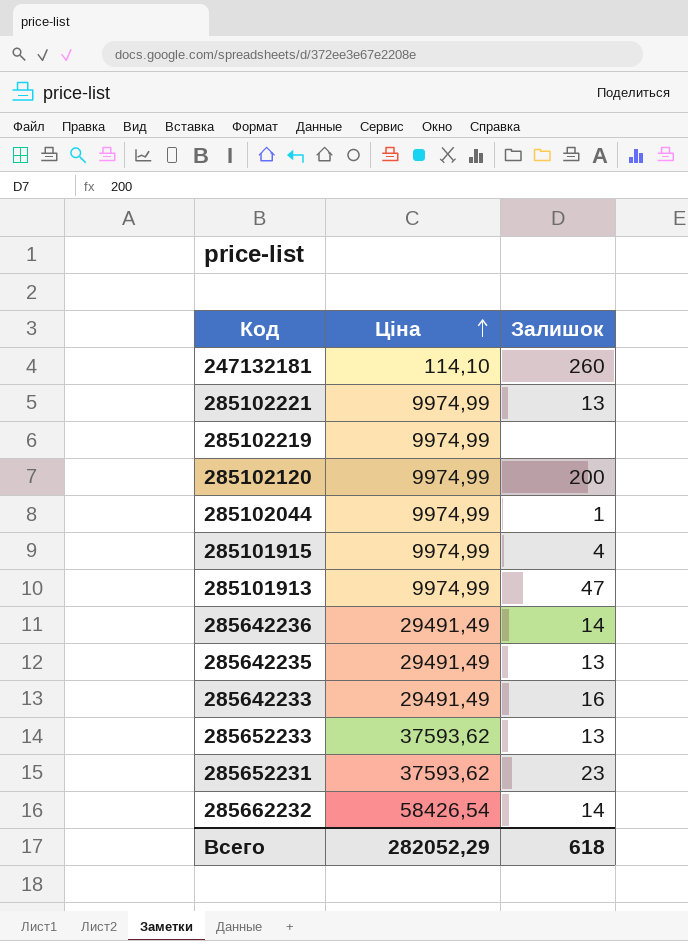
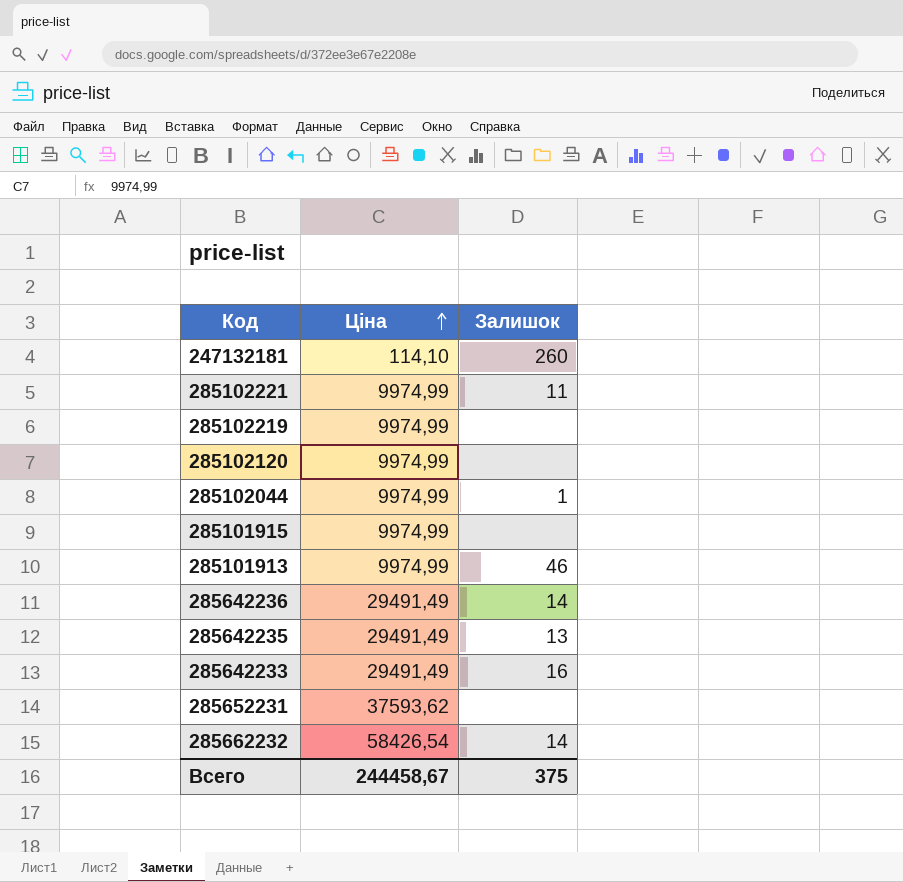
row 285652233: 37593,62 | 13 -> none
285102221 | Залишок: 13 -> 11
285102120 | Залишок: 200 -> none
285101915 | Залишок: 4 -> none
285101913 | Залишок: 47 -> 46
285652231 | Залишок: 23 -> none
Всего | Ціна: 282052,29 -> 244458,67
Всего | Залишок: 618 -> 375

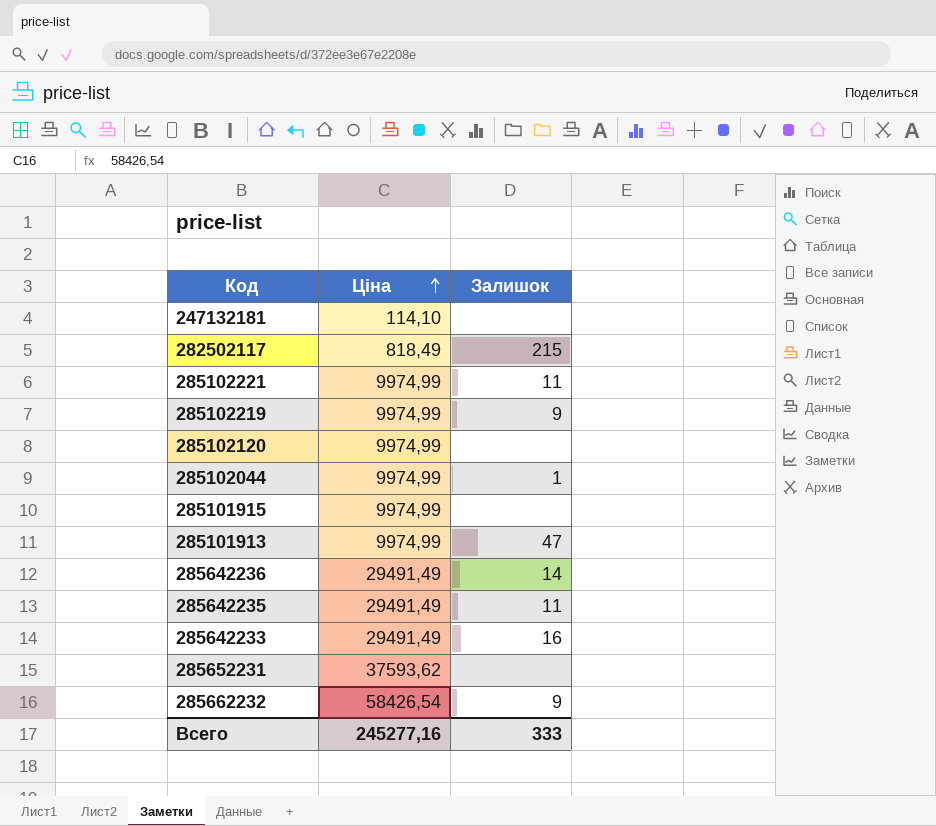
247132181 | Залишок: 260 -> none
row 282502117: none -> 818,49 | 215
285102219 | Залишок: none -> 9
285101913 | Залишок: 46 -> 47
285642235 | Залишок: 13 -> 11
285662232 | Залишок: 14 -> 9
Всего | Ціна: 244458,67 -> 245277,16
Всего | Залишок: 375 -> 333

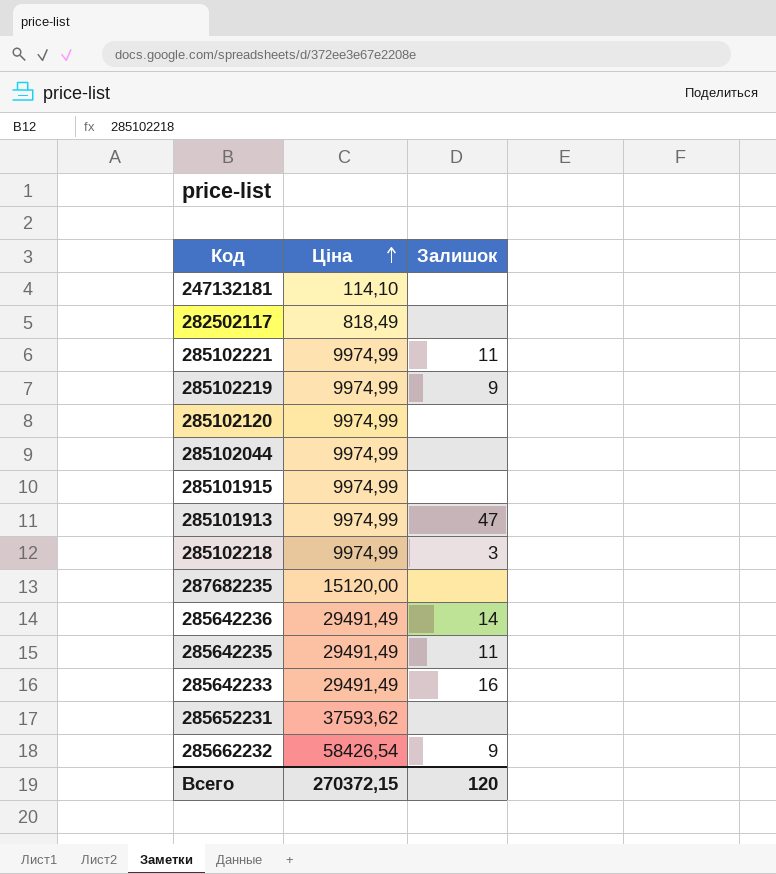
282502117 | Залишок: 215 -> none
285102044 | Залишок: 1 -> none
row 285102218: none -> 9974,99 | 3
row 287682235: none -> 15120,00 | none
Всего | Ціна: 245277,16 -> 270372,15
Всего | Залишок: 333 -> 120

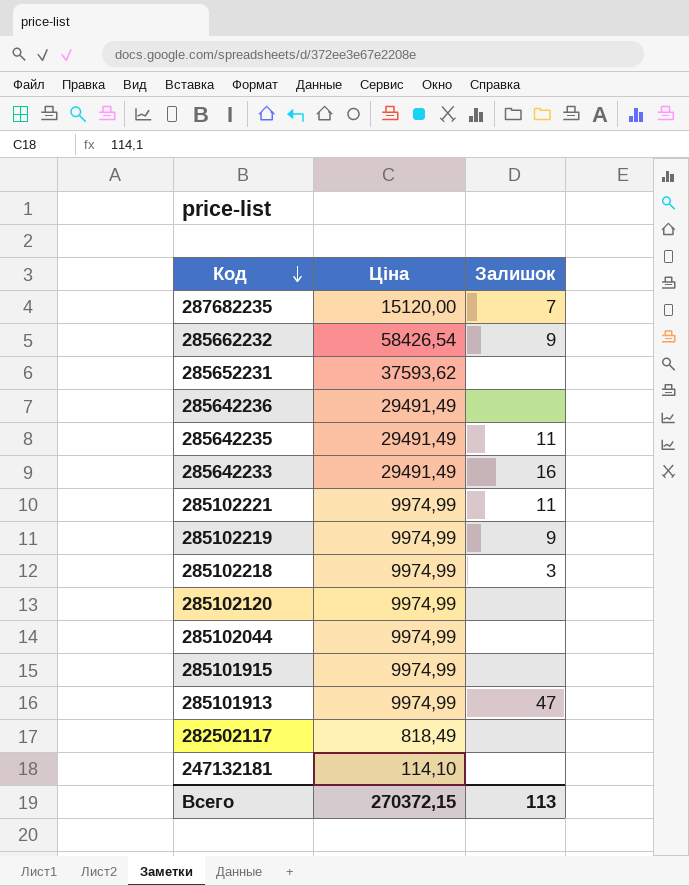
row order: Ціна ascending -> Код descending
287682235 | Залишок: none -> 7
285642236 | Залишок: 14 -> none
Всего | Залишок: 120 -> 113

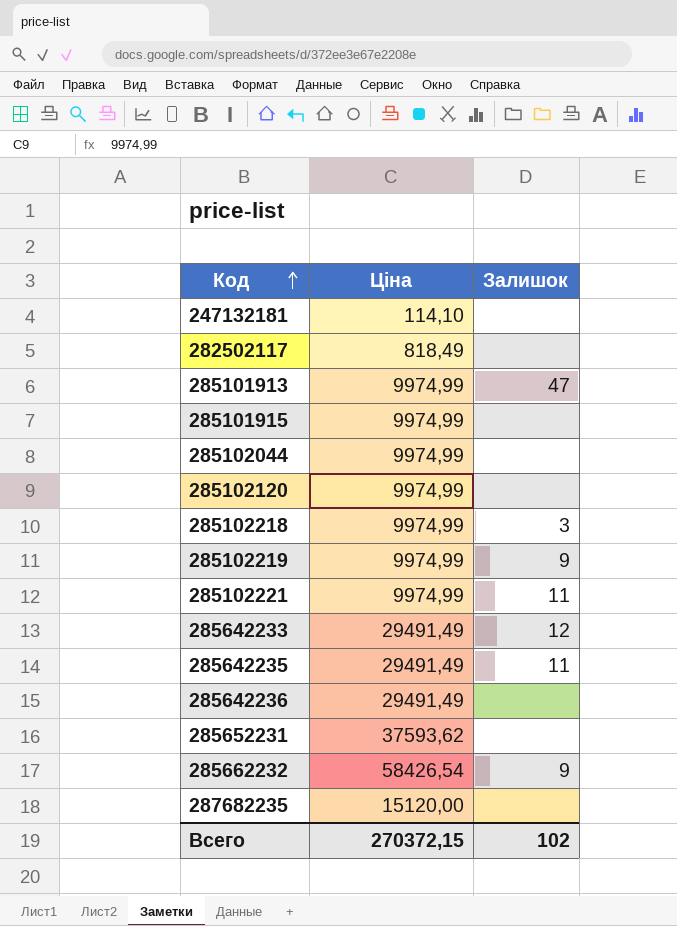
row order: Код descending -> Код ascending
285642233 | Залишок: 16 -> 12
287682235 | Залишок: 7 -> none
Всего | Залишок: 113 -> 102

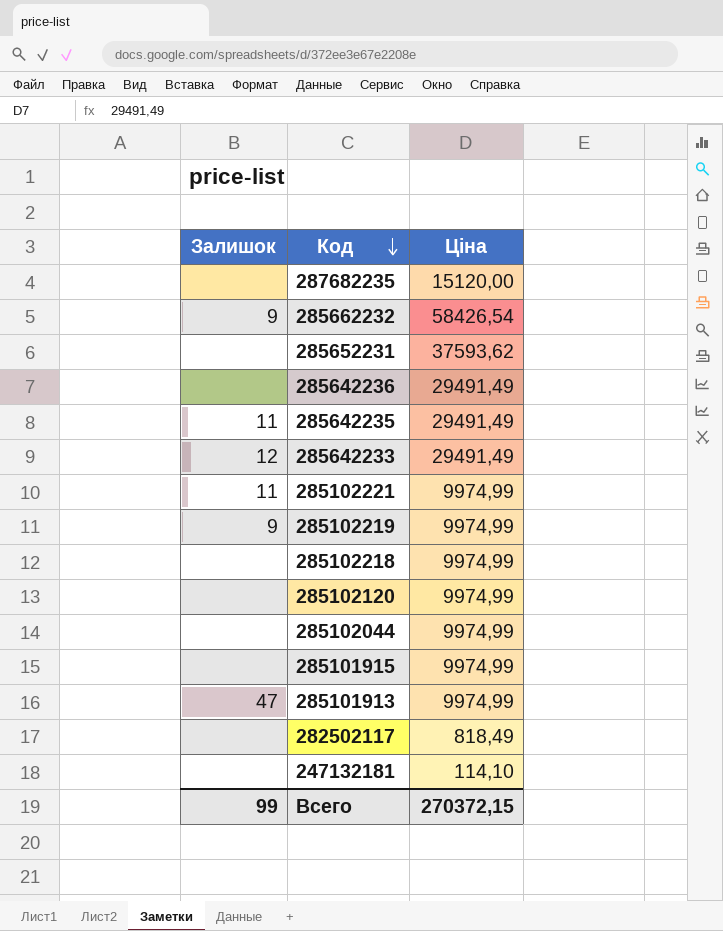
row order: Код ascending -> Код descending
column Залишок | position: 3 -> 1
285102218 | Залишок: 3 -> none
Всего | Залишок: 102 -> 99

